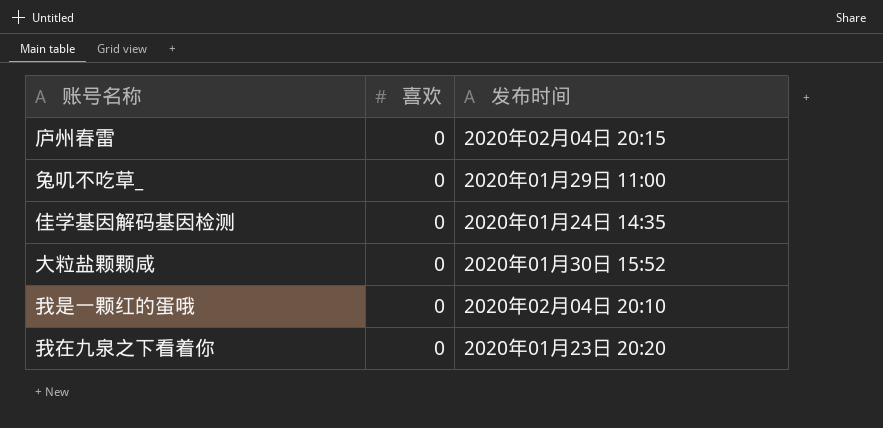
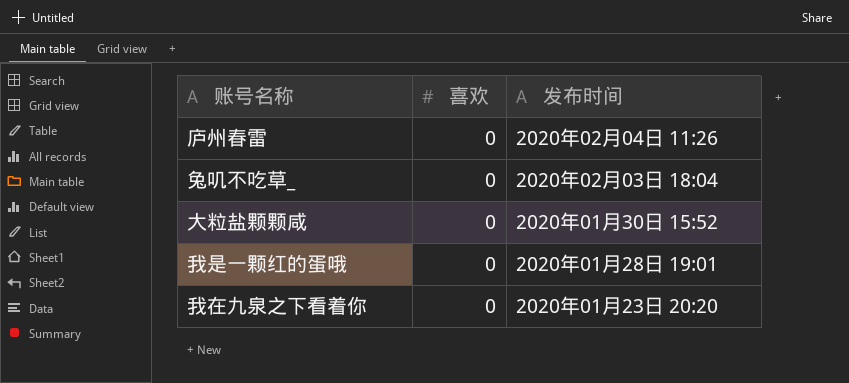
row 佳学基因解码基因检测: 0 | 2020年01月24日 14:35 -> none
庐州春雷 | 发布时间: 2020年02月04日 20:15 -> 2020年02月04日 11:26
兔叽不吃草_ | 发布时间: 2020年01月29日 11:00 -> 2020年02月03日 18:04
我是一颗红的蛋哦 | 发布时间: 2020年02月04日 20:10 -> 2020年01月28日 19:01

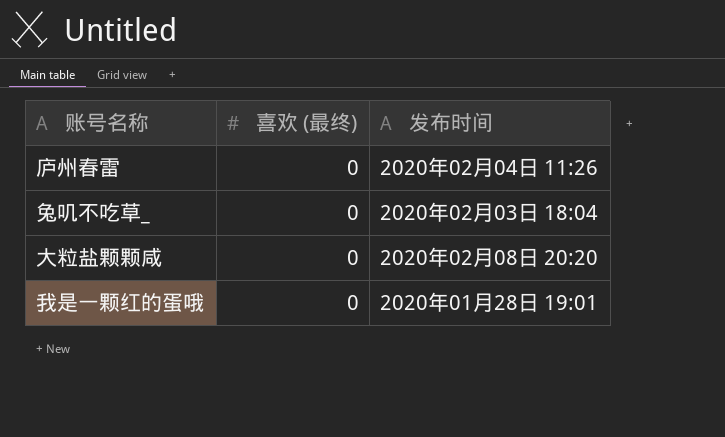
column name: 喜欢 -> 喜欢 (最终)
row 我在九泉之下看着你: 0 | 2020年01月23日 20:20 -> none
大粒盐颗颗咸 | 发布时间: 2020年01月30日 15:52 -> 2020年02月08日 20:20

